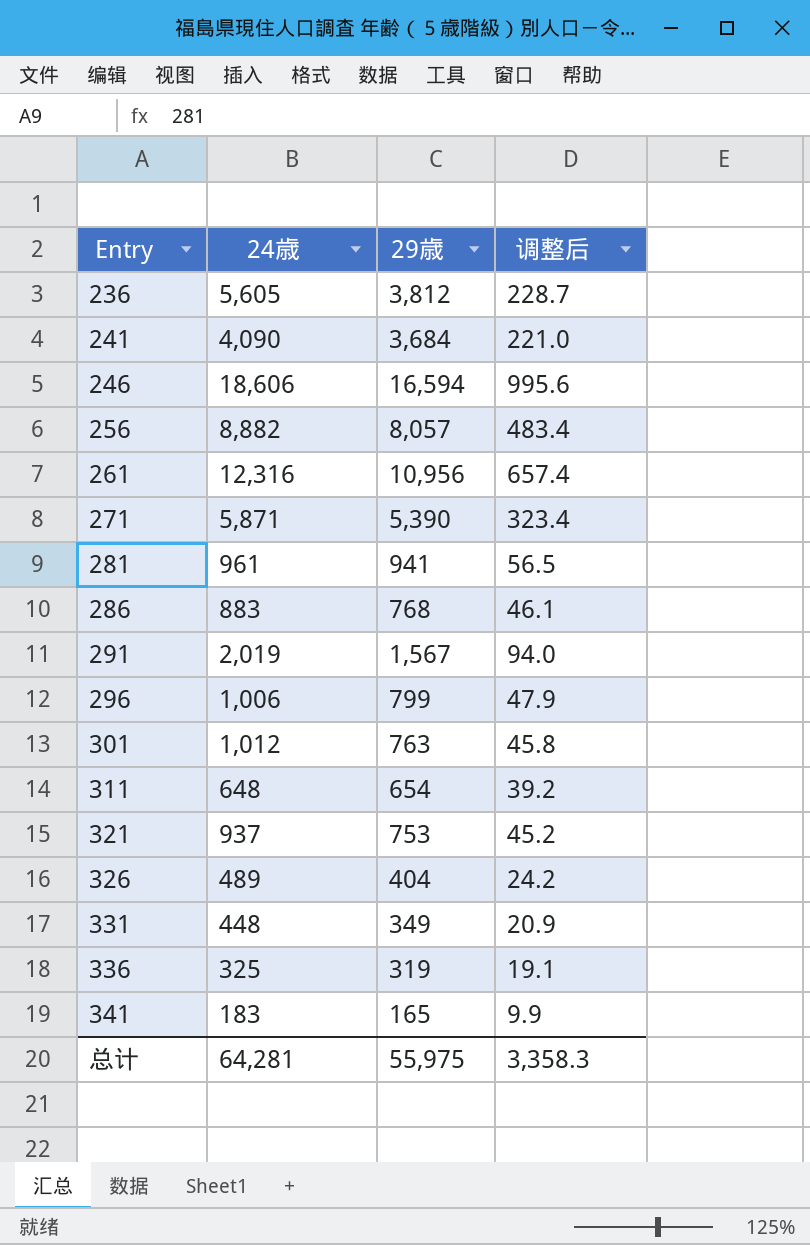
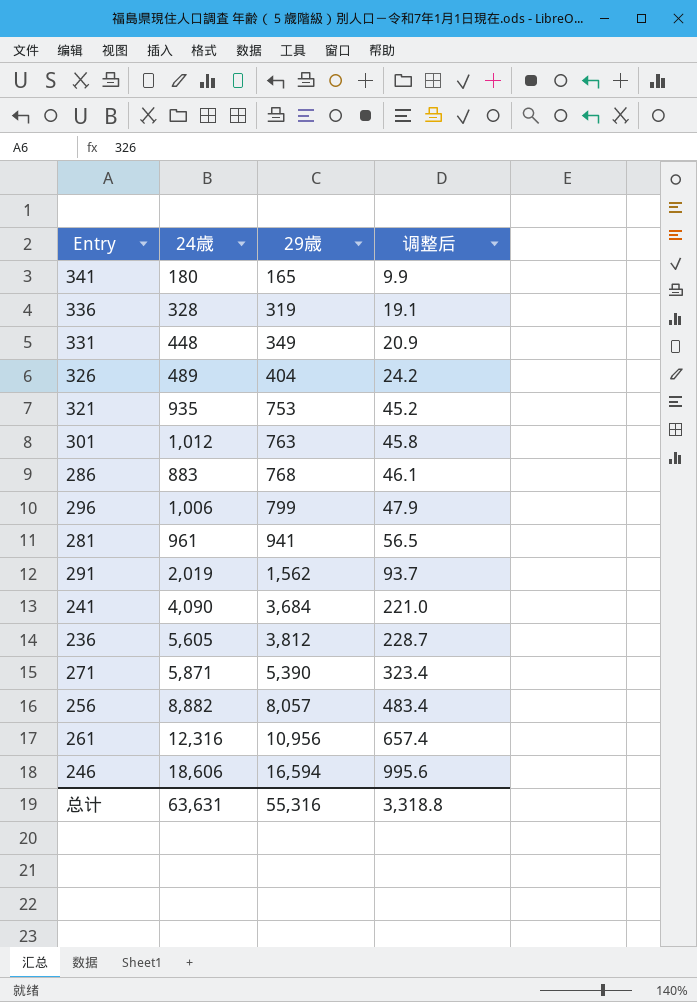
row order: Entry ascending -> 29歳 ascending
row 311: 648 | 654 | 39.2 -> none
341 | 24歳: 183 -> 180
336 | 24歳: 325 -> 328
321 | 24歳: 937 -> 935
291 | 29歳: 1,567 -> 1,562
291 | 调整后: 94.0 -> 93.7
总计 | 24歳: 64,281 -> 63,631
总计 | 29歳: 55,975 -> 55,316
总计 | 调整后: 3,358.3 -> 3,318.8

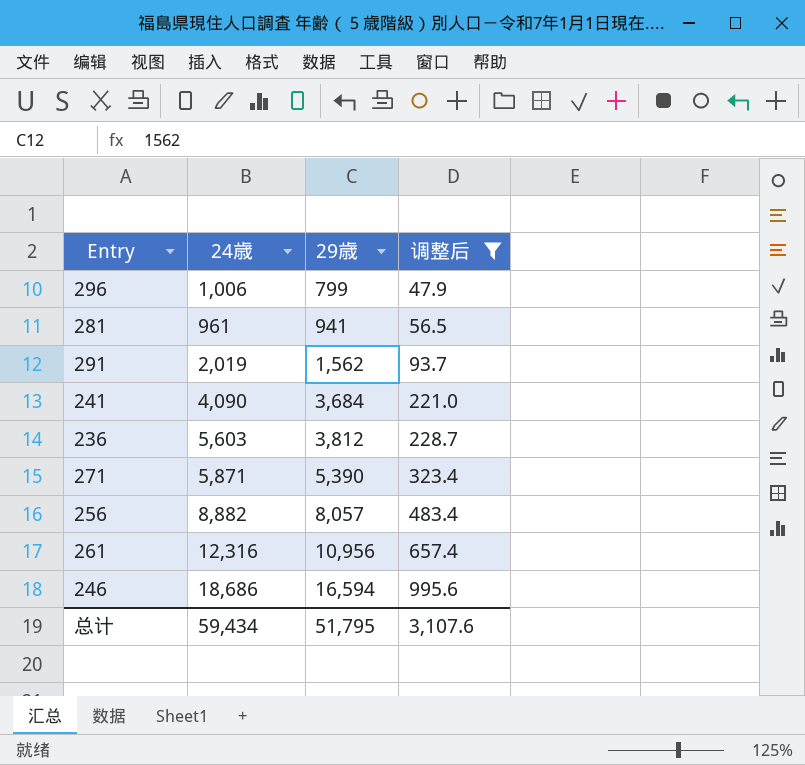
filter: none -> 调整后 >= 47.9
236 | 24歳: 5,605 -> 5,603
246 | 24歳: 18,606 -> 18,686
总计 | 24歳: 63,631 -> 59,434
总计 | 29歳: 55,316 -> 51,795
总计 | 调整后: 3,318.8 -> 3,107.6

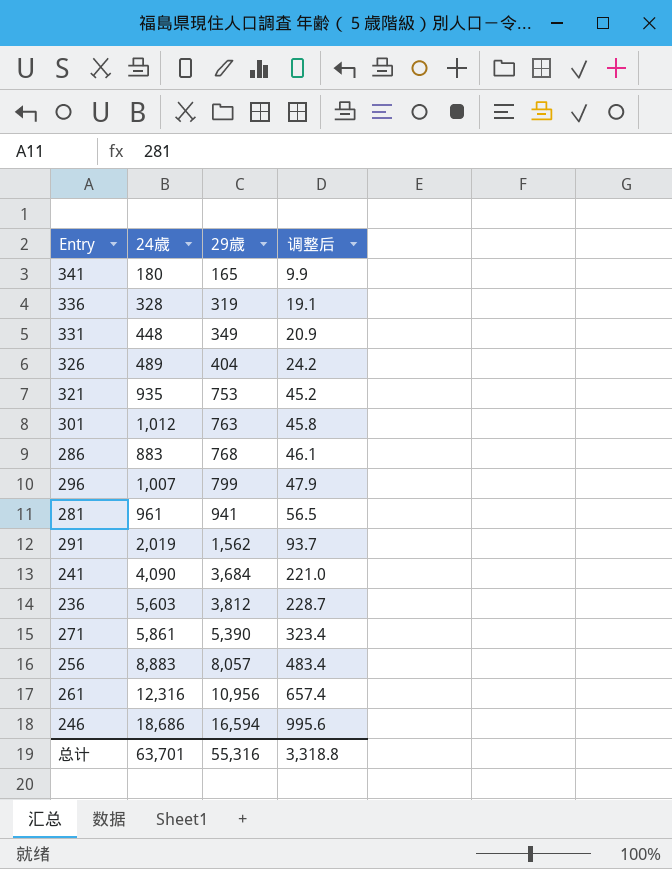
filter: 调整后 >= 47.9 -> none
296 | 24歳: 1,006 -> 1,007
271 | 24歳: 5,871 -> 5,861
256 | 24歳: 8,882 -> 8,883
总计 | 24歳: 59,434 -> 63,701
总计 | 29歳: 51,795 -> 55,316
总计 | 调整后: 3,107.6 -> 3,318.8

